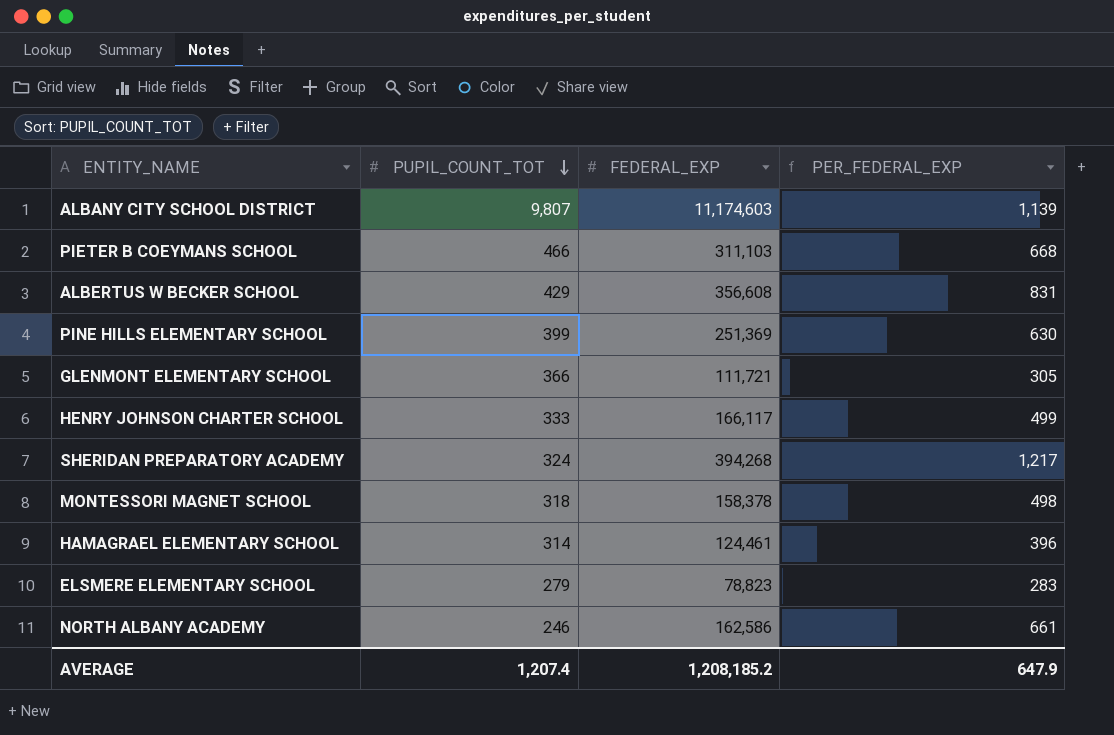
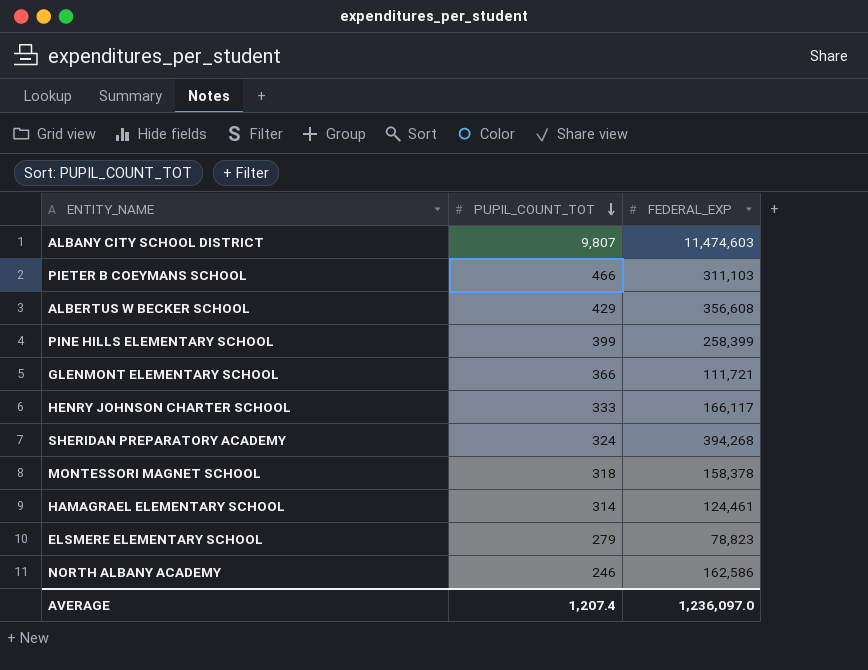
column PER_FEDERAL_EXP | formula: [FEDERAL_EXP] / [PUPIL_COUNT_TOT] -> none
ALBANY CITY SCHOOL DISTRICT | FEDERAL_EXP: 11,174,603 -> 11,474,603
PINE HILLS ELEMENTARY SCHOOL | FEDERAL_EXP: 251,369 -> 258,399
AVERAGE | FEDERAL_EXP: 1,208,185.2 -> 1,236,097.0

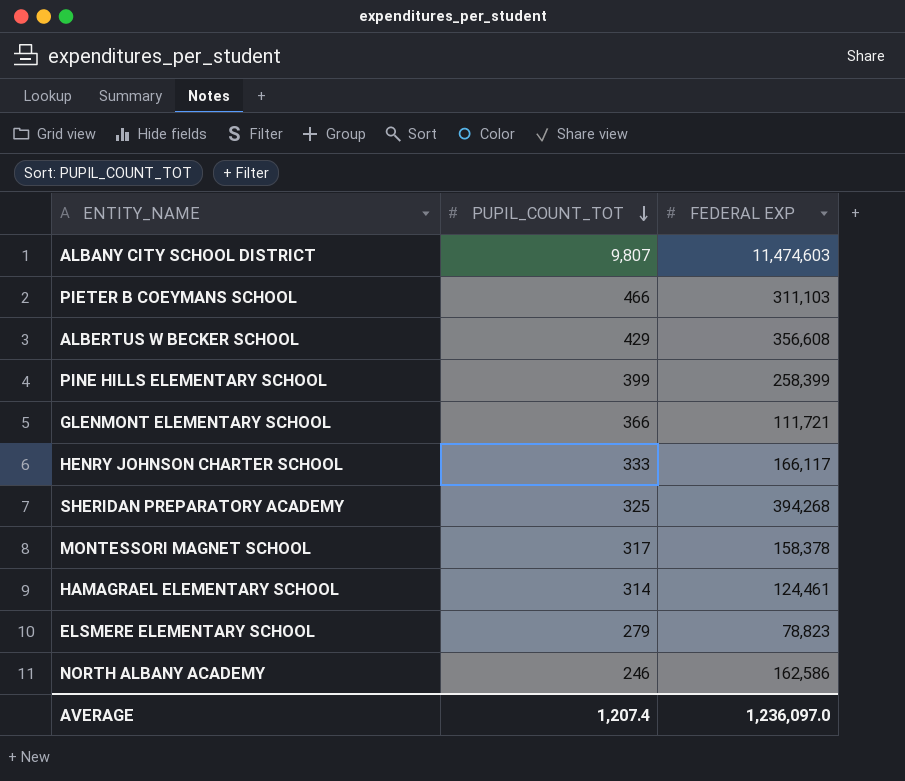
column name: FEDERAL_EXP -> FEDERAL EXP
SHERIDAN PREPARATORY ACADEMY | PUPIL_COUNT_TOT: 324 -> 325
MONTESSORI MAGNET SCHOOL | PUPIL_COUNT_TOT: 318 -> 317

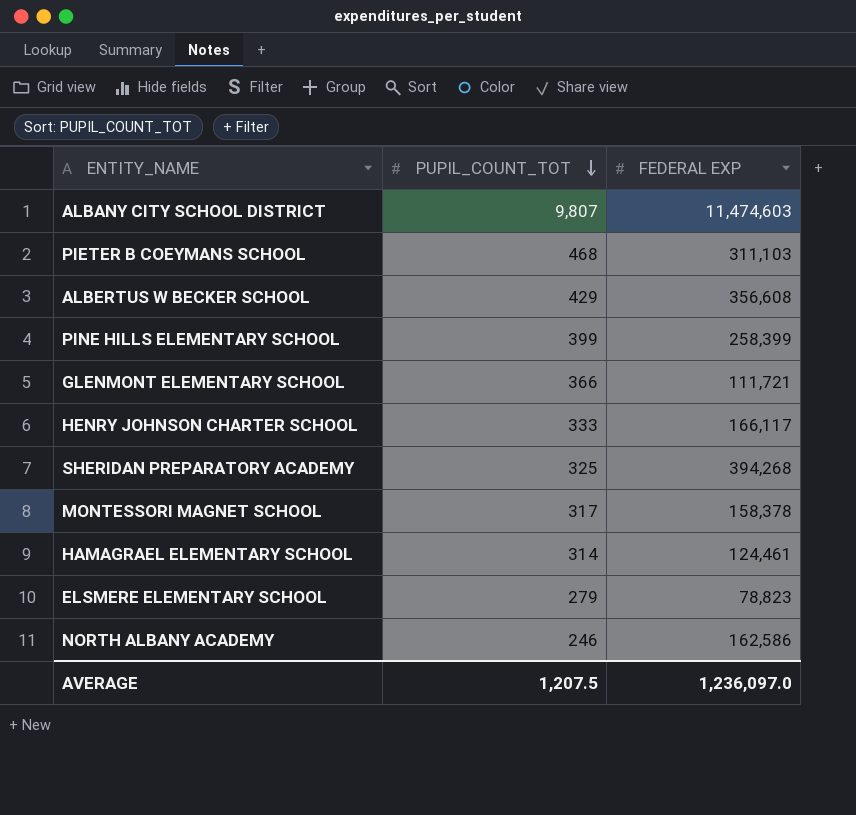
PIETER B COEYMANS SCHOOL | PUPIL_COUNT_TOT: 466 -> 468
AVERAGE | PUPIL_COUNT_TOT: 1,207.4 -> 1,207.5

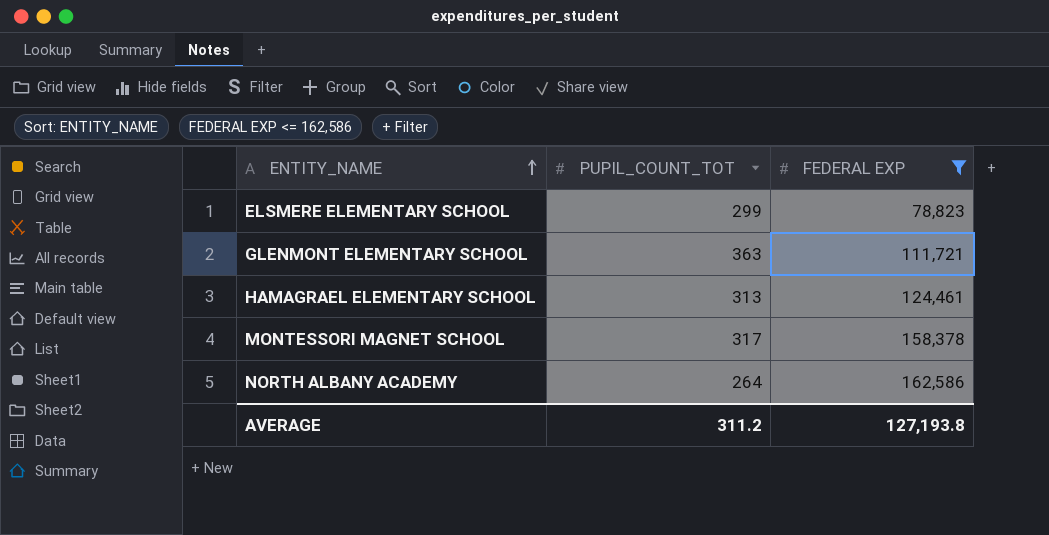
filter: none -> FEDERAL EXP <= 162,586
row order: PUPIL_COUNT_TOT descending -> ENTITY_NAME ascending
ELSMERE ELEMENTARY SCHOOL | PUPIL_COUNT_TOT: 279 -> 299
GLENMONT ELEMENTARY SCHOOL | PUPIL_COUNT_TOT: 366 -> 363
HAMAGRAEL ELEMENTARY SCHOOL | PUPIL_COUNT_TOT: 314 -> 313
NORTH ALBANY ACADEMY | PUPIL_COUNT_TOT: 246 -> 264
AVERAGE | PUPIL_COUNT_TOT: 1,207.5 -> 311.2
AVERAGE | FEDERAL EXP: 1,236,097.0 -> 127,193.8

